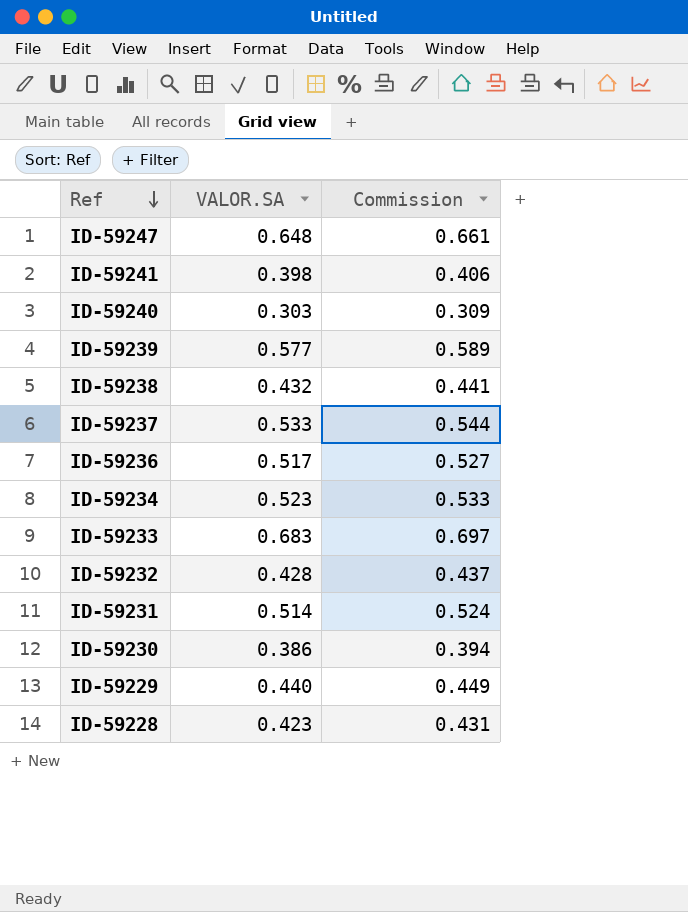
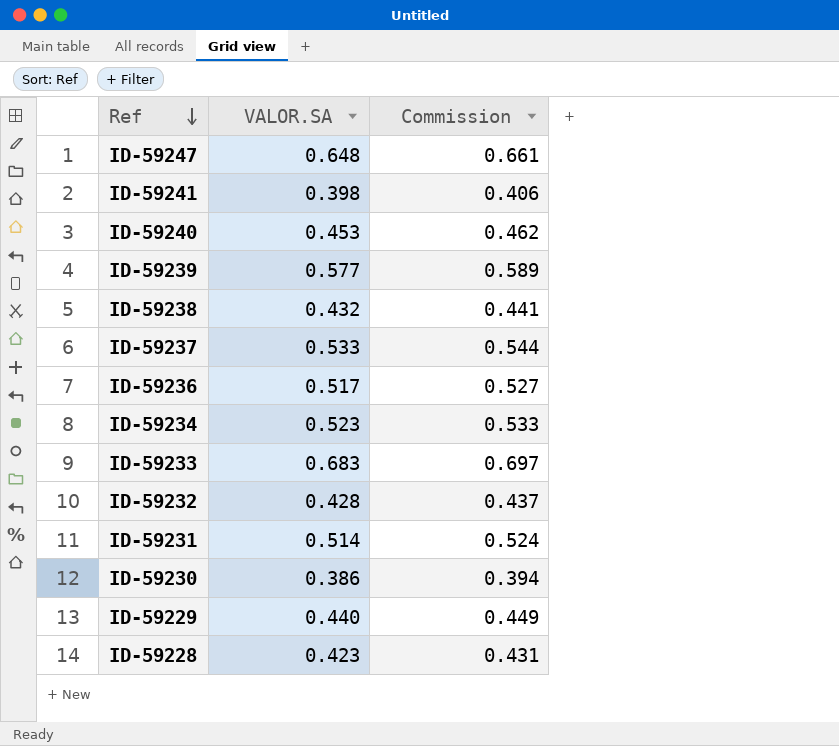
ID-59240 | VALOR.SA: 0.303 -> 0.453
ID-59240 | Commission: 0.309 -> 0.462

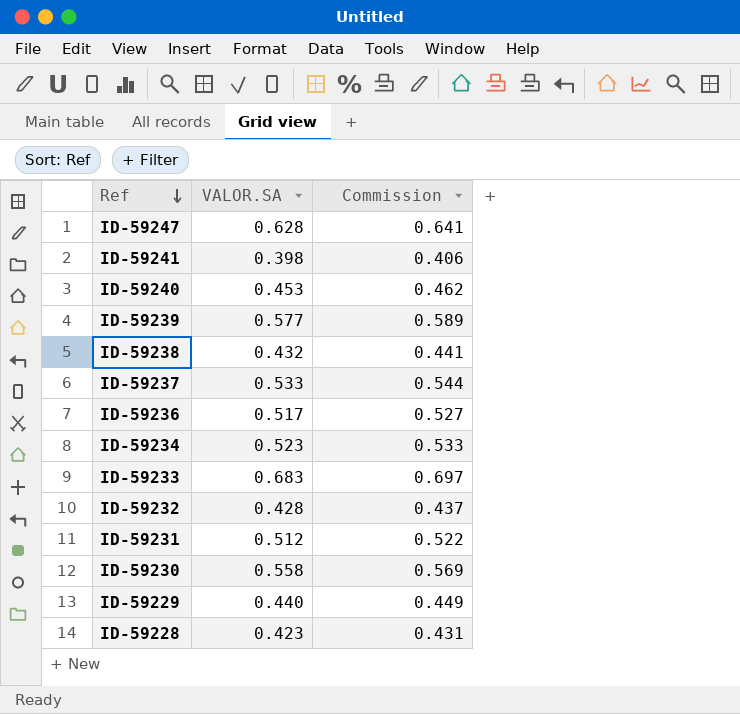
ID-59247 | VALOR.SA: 0.648 -> 0.628
ID-59247 | Commission: 0.661 -> 0.641
ID-59231 | VALOR.SA: 0.514 -> 0.512
ID-59231 | Commission: 0.524 -> 0.522
ID-59230 | VALOR.SA: 0.386 -> 0.558
ID-59230 | Commission: 0.394 -> 0.569

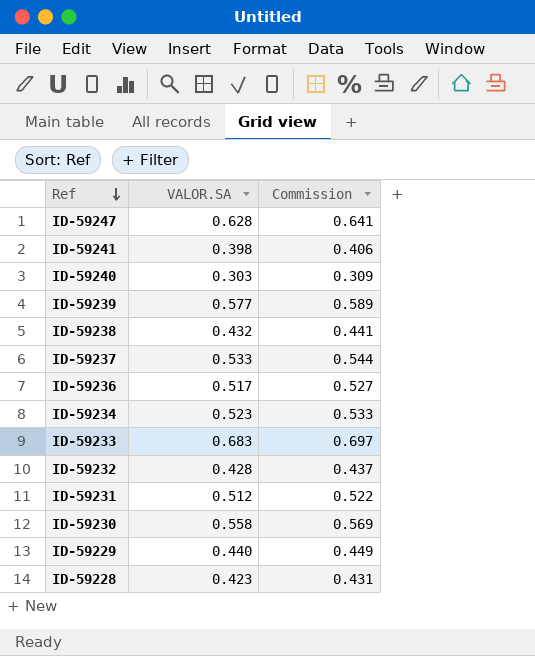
ID-59240 | VALOR.SA: 0.453 -> 0.303
ID-59240 | Commission: 0.462 -> 0.309

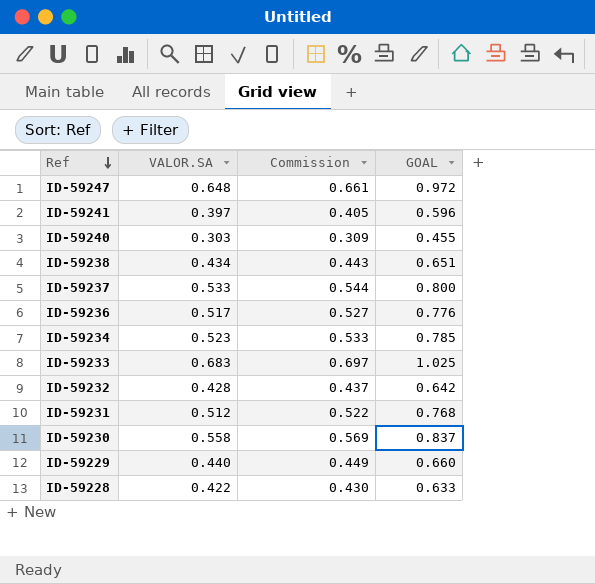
column GOAL | formula: none -> [VALOR.SA] * 1.5
row ID-59239: 0.577 | 0.589 -> none
ID-59247 | VALOR.SA: 0.628 -> 0.648
ID-59247 | Commission: 0.641 -> 0.661
ID-59241 | VALOR.SA: 0.398 -> 0.397
ID-59241 | Commission: 0.406 -> 0.405
ID-59238 | VALOR.SA: 0.432 -> 0.434
ID-59238 | Commission: 0.441 -> 0.443
ID-59228 | VALOR.SA: 0.423 -> 0.422
ID-59228 | Commission: 0.431 -> 0.430

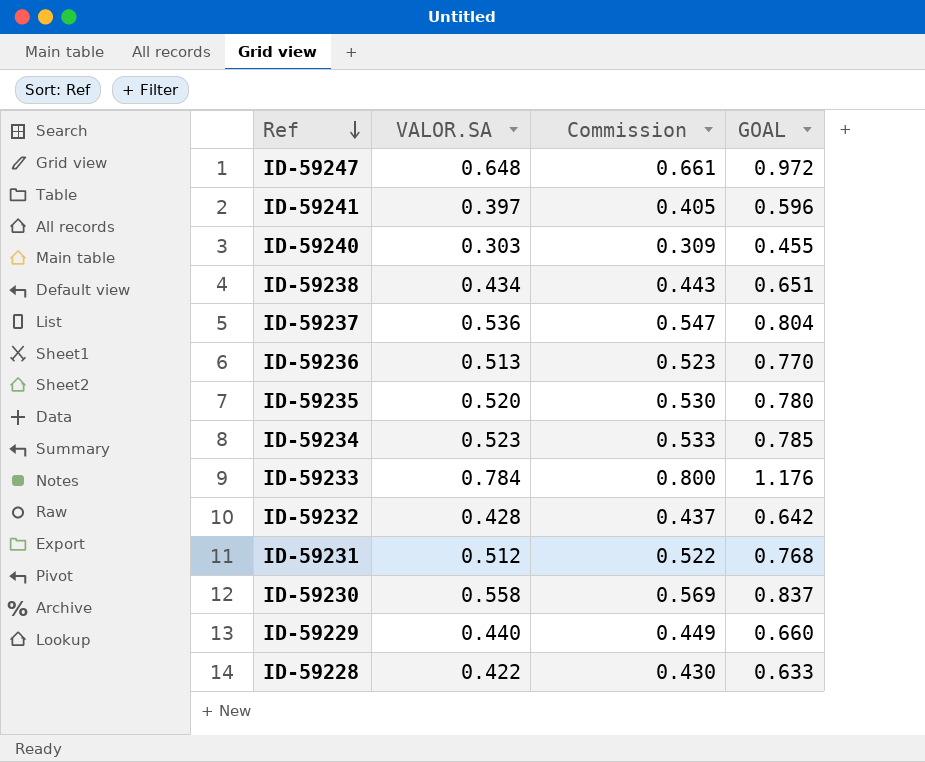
ID-59237 | VALOR.SA: 0.533 -> 0.536
ID-59237 | Commission: 0.544 -> 0.547
ID-59237 | GOAL: 0.800 -> 0.804
ID-59236 | VALOR.SA: 0.517 -> 0.513
ID-59236 | Commission: 0.527 -> 0.523
ID-59236 | GOAL: 0.776 -> 0.770
row ID-59235: none -> 0.520 | 0.530 | 0.780
ID-59233 | VALOR.SA: 0.683 -> 0.784
ID-59233 | Commission: 0.697 -> 0.800
ID-59233 | GOAL: 1.025 -> 1.176

